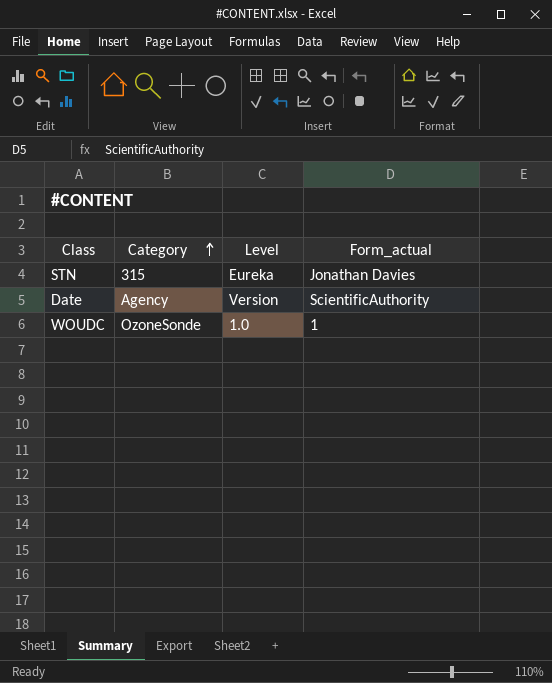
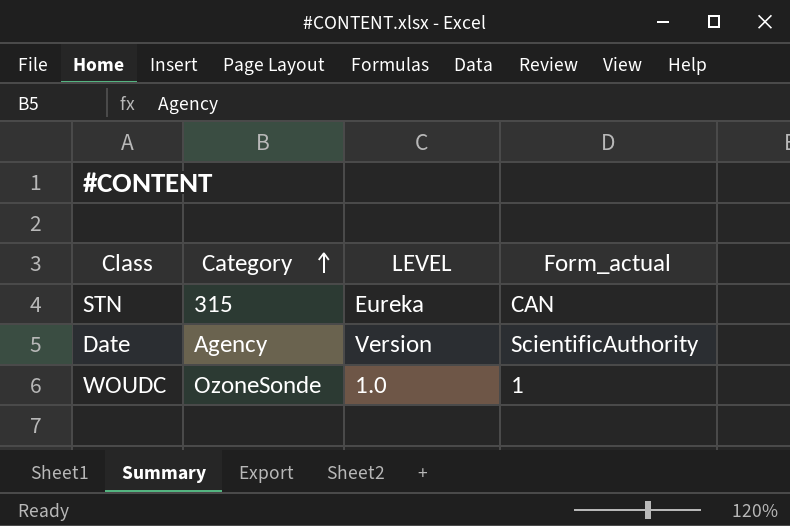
column name: Level -> LEVEL
STN | Form_actual: Jonathan Davies -> CAN

